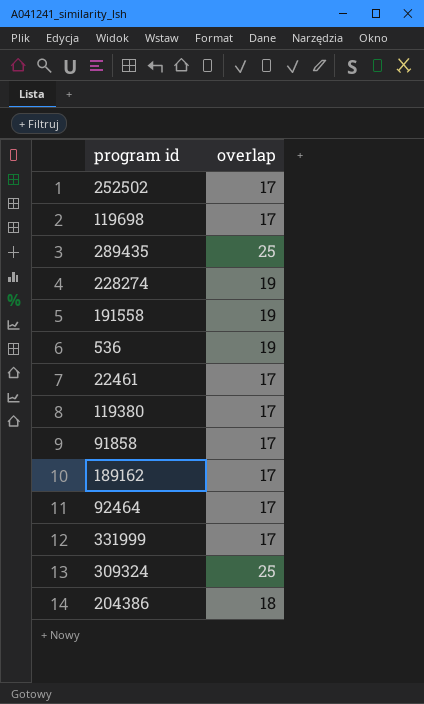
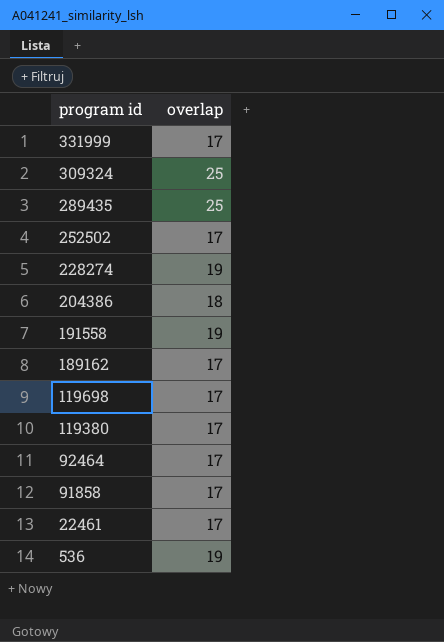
row order: none -> program id descending

